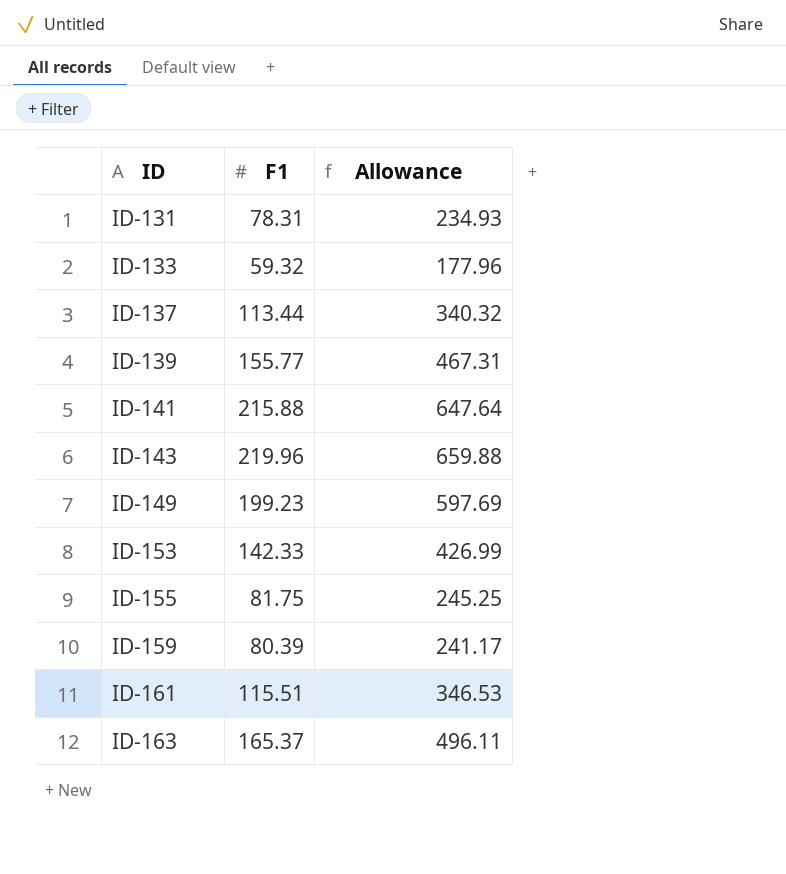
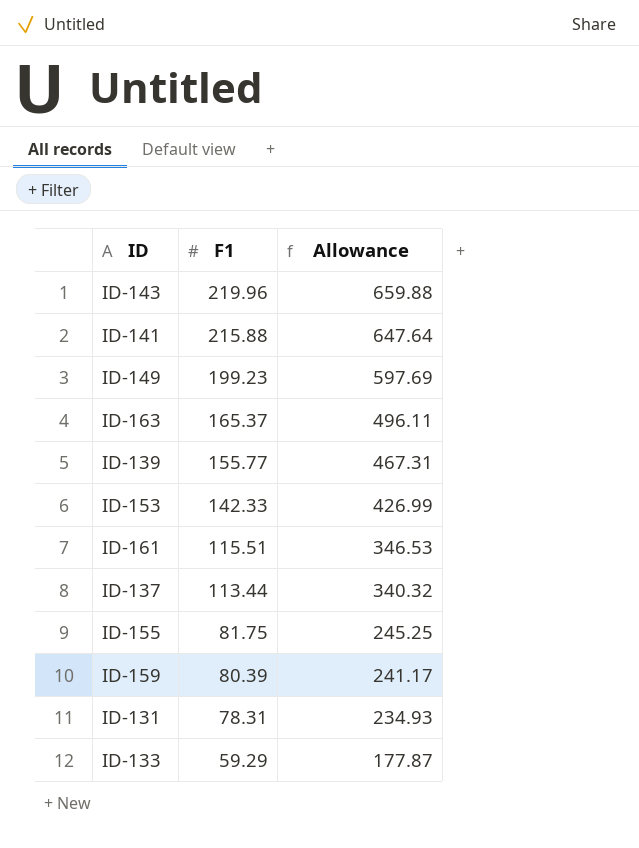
row order: ID ascending -> F1 descending
ID-133 | F1: 59.32 -> 59.29
ID-133 | Allowance: 177.96 -> 177.87

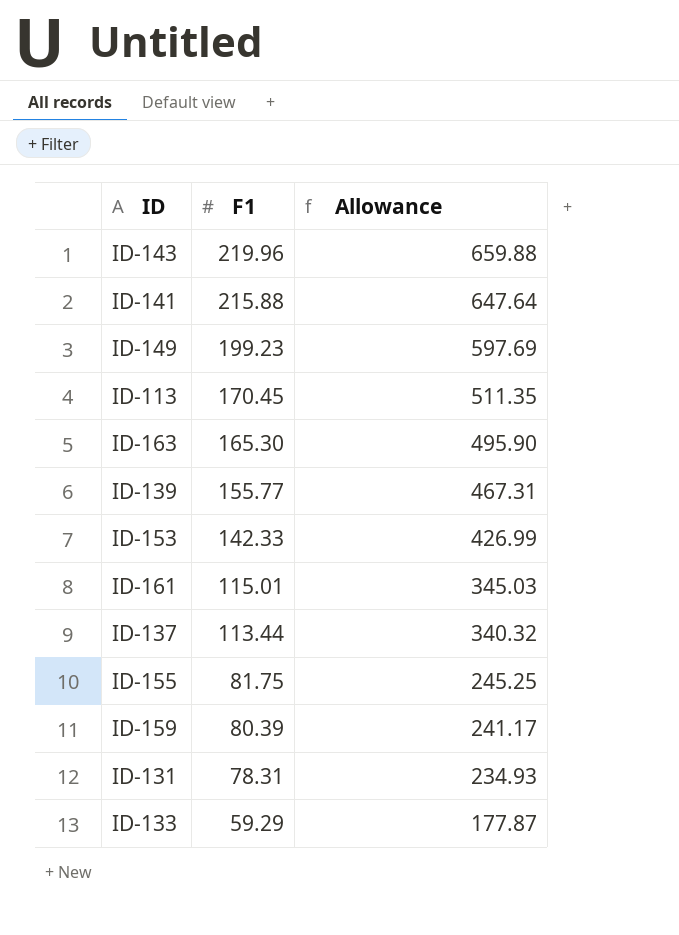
row ID-113: none -> 170.45 | 511.35
ID-163 | F1: 165.37 -> 165.30
ID-163 | Allowance: 496.11 -> 495.90
ID-161 | F1: 115.51 -> 115.01
ID-161 | Allowance: 346.53 -> 345.03

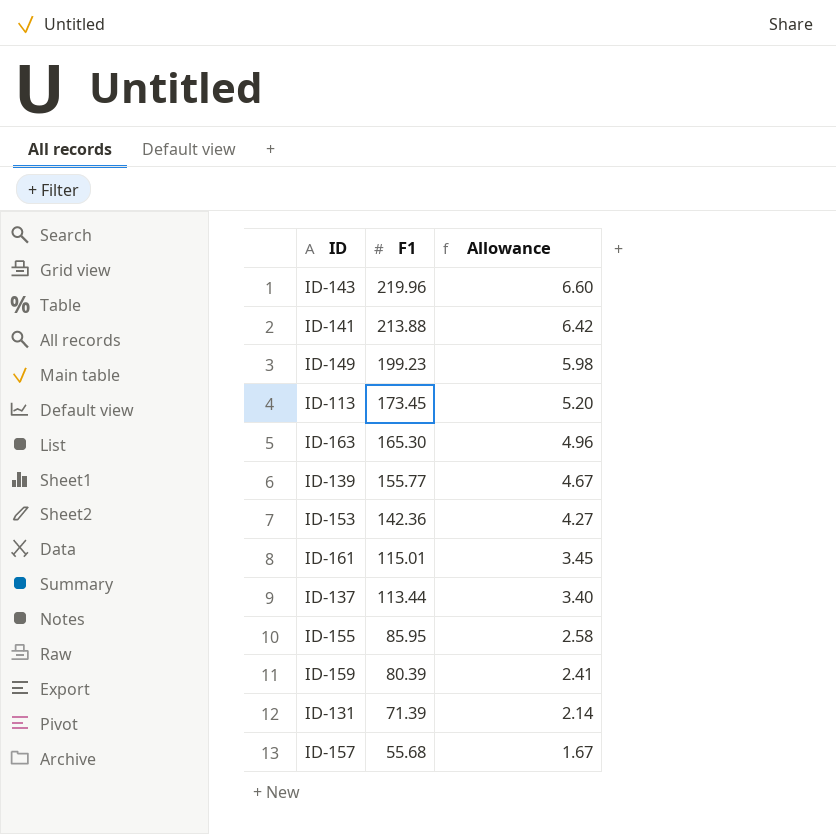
column Allowance | formula: [F1] * 3 -> [F1] * 0.03
row ID-133: 59.29 | 177.87 -> none
ID-141 | F1: 215.88 -> 213.88
ID-113 | F1: 170.45 -> 173.45
ID-153 | F1: 142.33 -> 142.36
ID-155 | F1: 81.75 -> 85.95
ID-131 | F1: 78.31 -> 71.39
row ID-157: none -> 55.68 | 1.67

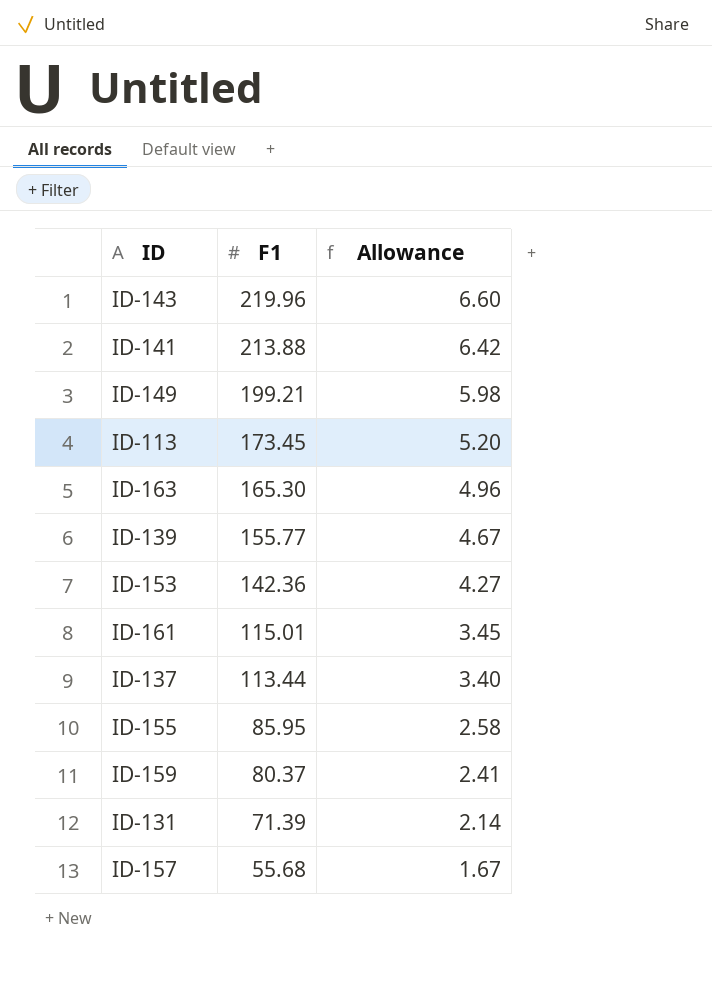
ID-149 | F1: 199.23 -> 199.21
ID-159 | F1: 80.39 -> 80.37

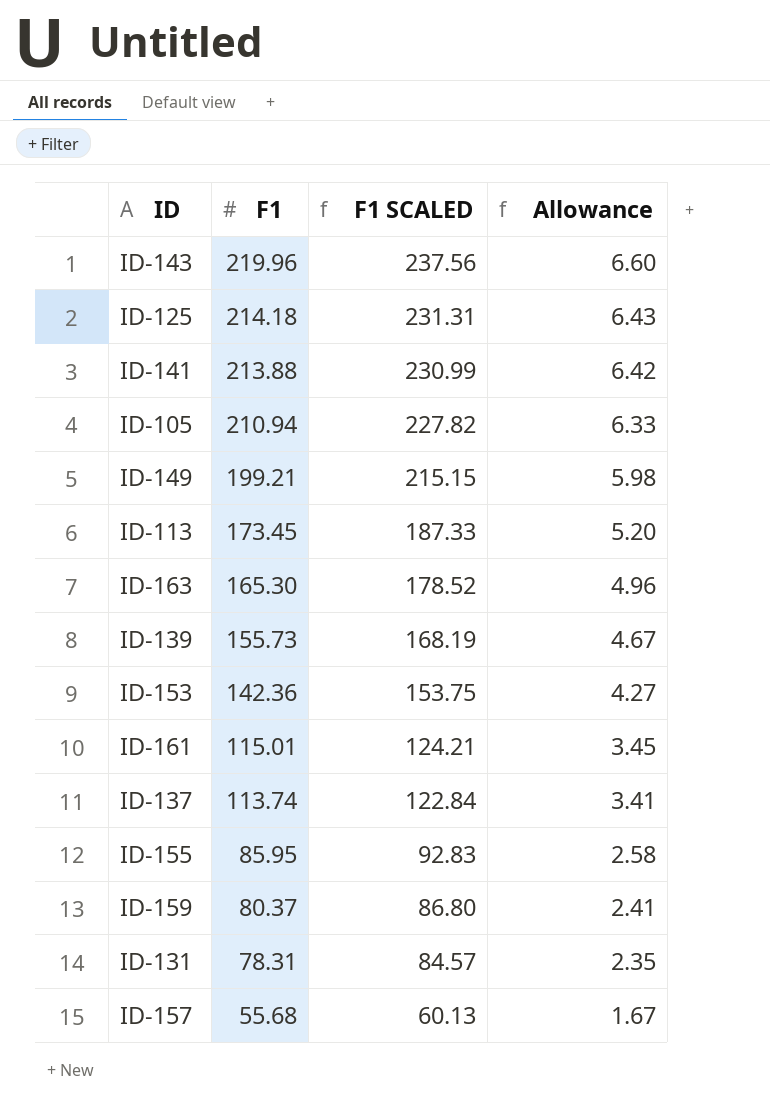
column F1 SCALED | formula: none -> [F1] * 1.08
row ID-125: none -> 214.18 | 231.31 | 6.43
row ID-105: none -> 210.94 | 227.82 | 6.33
ID-139 | F1: 155.77 -> 155.73
ID-137 | F1: 113.44 -> 113.74
ID-137 | Allowance: 3.40 -> 3.41
ID-131 | F1: 71.39 -> 78.31
ID-131 | Allowance: 2.14 -> 2.35

